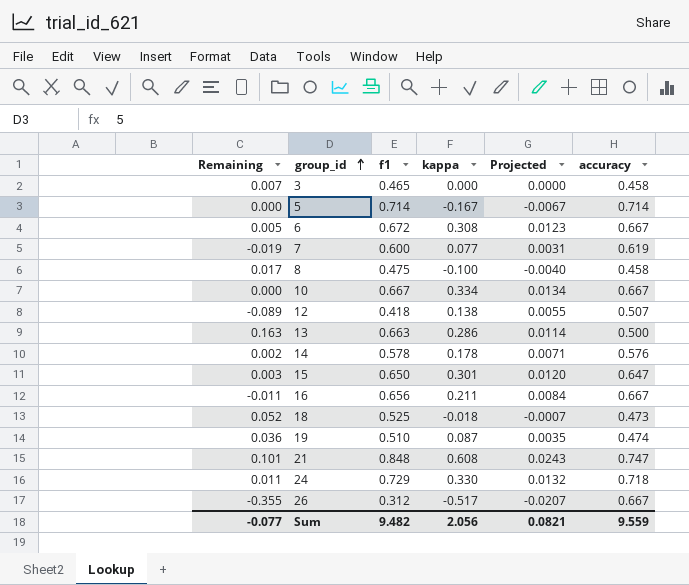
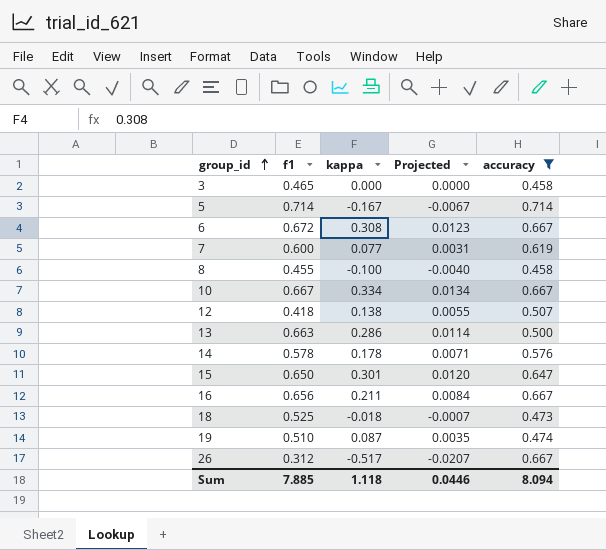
filter: none -> accuracy <= 0.714
column Remaining | formula: [f1] - [accuracy] -> none
8 | f1: 0.475 -> 0.455
Sum | f1: 9.482 -> 7.885
Sum | kappa: 2.056 -> 1.118
Sum | Projected: 0.0821 -> 0.0446
Sum | accuracy: 9.559 -> 8.094

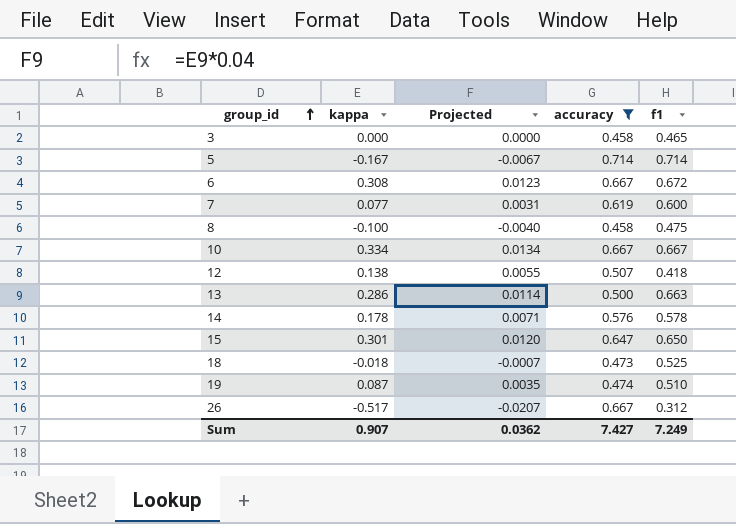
column f1 | position: 2 -> 5
row 16: 0.656 | 0.211 | 0.0084 | 0.667 -> none
8 | f1: 0.455 -> 0.475
Sum | kappa: 1.118 -> 0.907
Sum | Projected: 0.0446 -> 0.0362
Sum | accuracy: 8.094 -> 7.427
Sum | f1: 7.885 -> 7.249

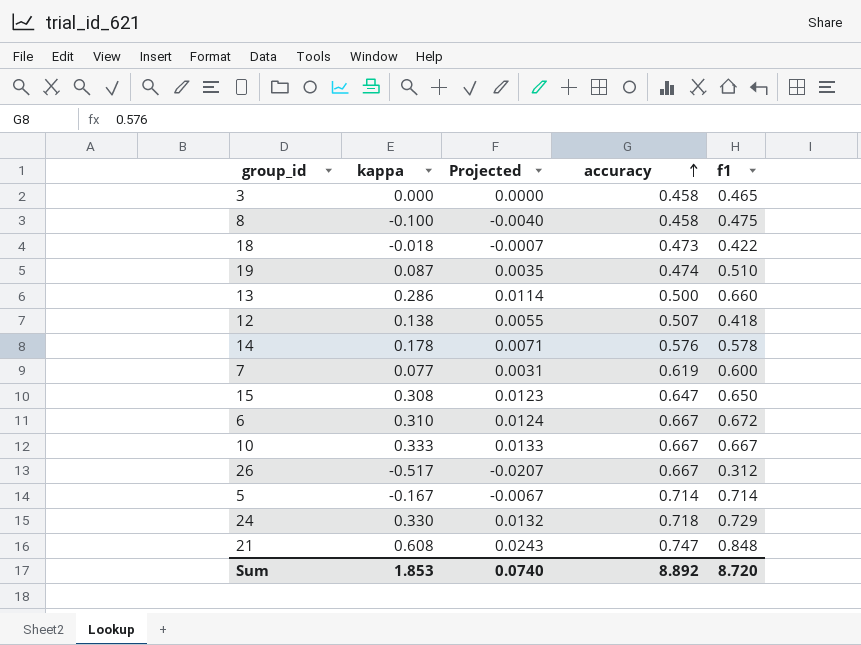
filter: accuracy <= 0.714 -> none
row order: group_id ascending -> accuracy ascending
18 | f1: 0.525 -> 0.422
13 | f1: 0.663 -> 0.660
15 | kappa: 0.301 -> 0.308
15 | Projected: 0.0120 -> 0.0123
6 | kappa: 0.308 -> 0.310
6 | Projected: 0.0123 -> 0.0124
10 | kappa: 0.334 -> 0.333
10 | Projected: 0.0134 -> 0.0133
Sum | kappa: 0.907 -> 1.853
Sum | Projected: 0.0362 -> 0.0740
Sum | accuracy: 7.427 -> 8.892
Sum | f1: 7.249 -> 8.720

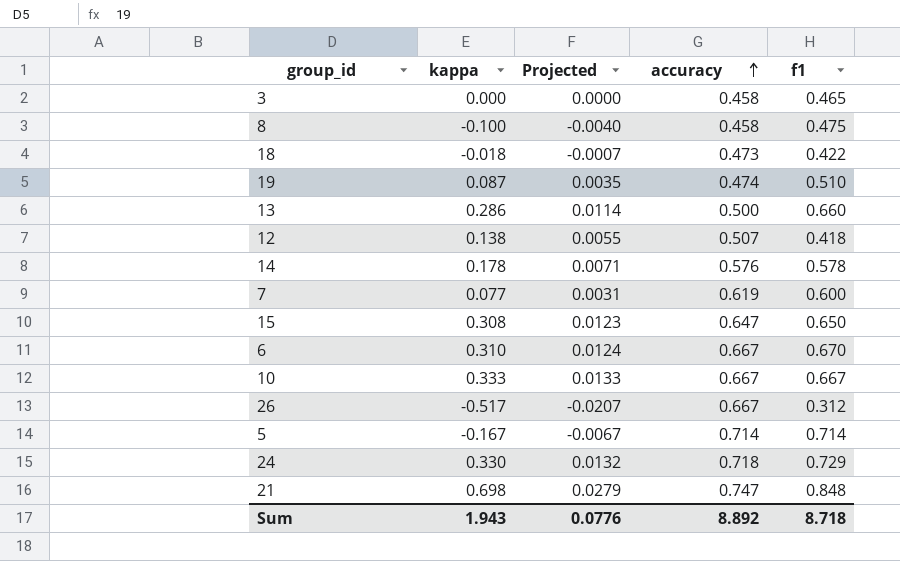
6 | f1: 0.672 -> 0.670
21 | kappa: 0.608 -> 0.698
21 | Projected: 0.0243 -> 0.0279
Sum | kappa: 1.853 -> 1.943
Sum | Projected: 0.0740 -> 0.0776
Sum | f1: 8.720 -> 8.718

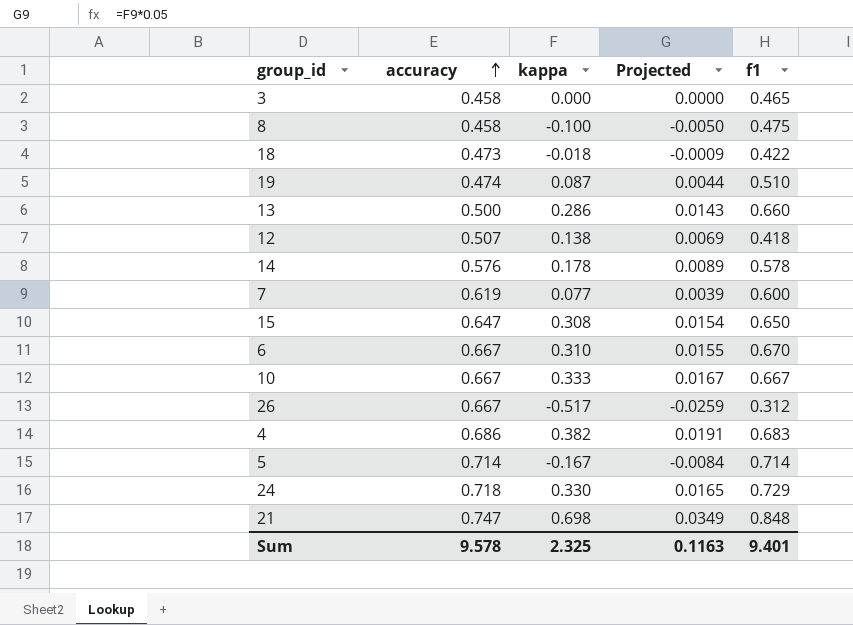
column accuracy | position: 4 -> 2
column Projected | formula: [kappa] * 0.04 -> [kappa] * 0.05
row 4: none -> 0.686 | 0.382 | 0.0191 | 0.683
Sum | accuracy: 8.892 -> 9.578
Sum | kappa: 1.943 -> 2.325
Sum | Projected: 0.0776 -> 0.1163
Sum | f1: 8.718 -> 9.401

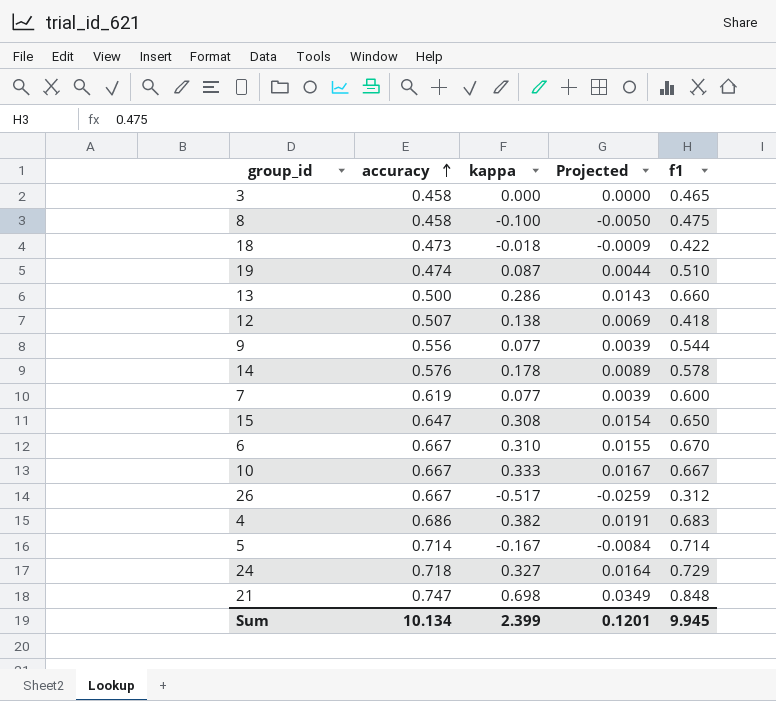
row 9: none -> 0.556 | 0.077 | 0.0039 | 0.544
24 | kappa: 0.330 -> 0.327
24 | Projected: 0.0165 -> 0.0164
Sum | accuracy: 9.578 -> 10.134
Sum | kappa: 2.325 -> 2.399
Sum | Projected: 0.1163 -> 0.1201
Sum | f1: 9.401 -> 9.945

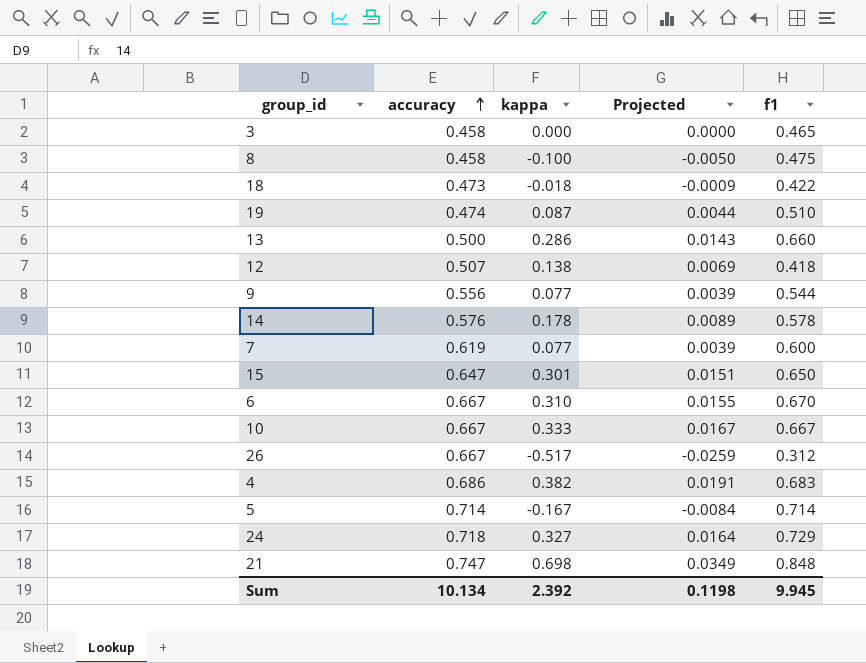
15 | kappa: 0.308 -> 0.301
15 | Projected: 0.0154 -> 0.0151
Sum | kappa: 2.399 -> 2.392
Sum | Projected: 0.1201 -> 0.1198

